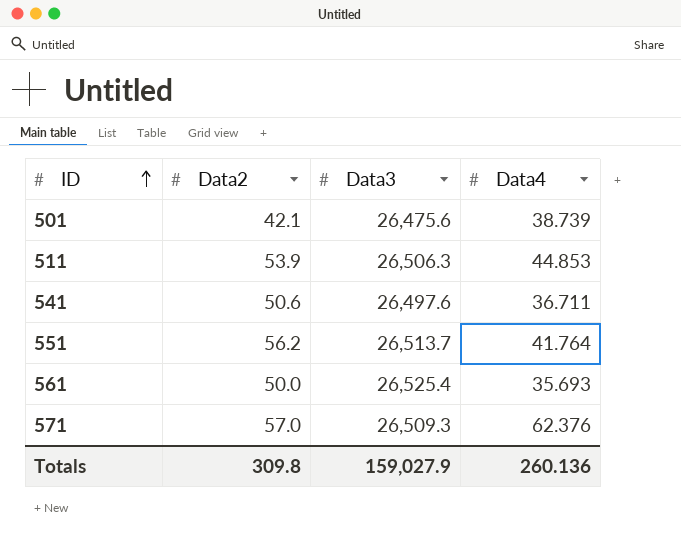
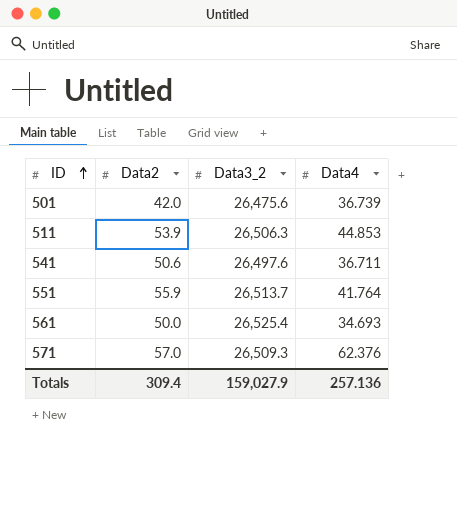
column name: Data3 -> Data3_2
501 | Data2: 42.1 -> 42.0
501 | Data4: 38.739 -> 36.739
551 | Data2: 56.2 -> 55.9
561 | Data4: 35.693 -> 34.693
Totals | Data2: 309.8 -> 309.4
Totals | Data4: 260.136 -> 257.136

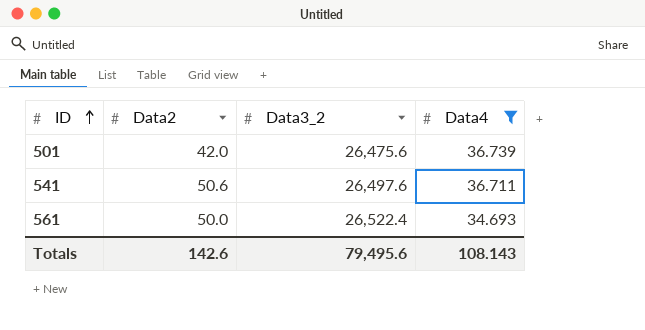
filter: none -> Data4 <= 36.739
561 | Data3_2: 26,525.4 -> 26,522.4
Totals | Data2: 309.4 -> 142.6
Totals | Data3_2: 159,027.9 -> 79,495.6
Totals | Data4: 257.136 -> 108.143

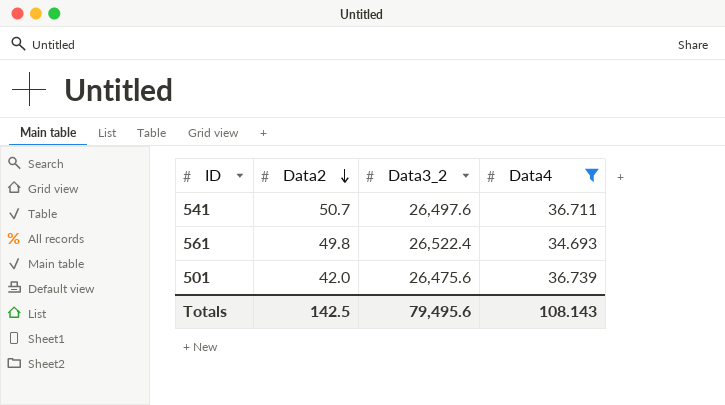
row order: ID ascending -> Data2 descending
541 | Data2: 50.6 -> 50.7
561 | Data2: 50.0 -> 49.8
Totals | Data2: 142.6 -> 142.5

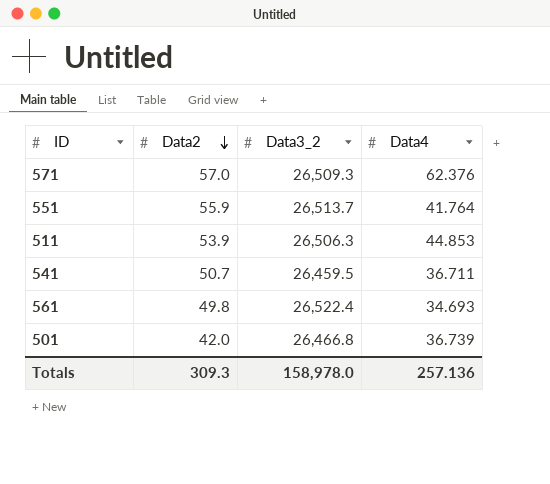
filter: Data4 <= 36.739 -> none
541 | Data3_2: 26,497.6 -> 26,459.5
501 | Data3_2: 26,475.6 -> 26,466.8
Totals | Data2: 142.5 -> 309.3
Totals | Data3_2: 79,495.6 -> 158,978.0
Totals | Data4: 108.143 -> 257.136

